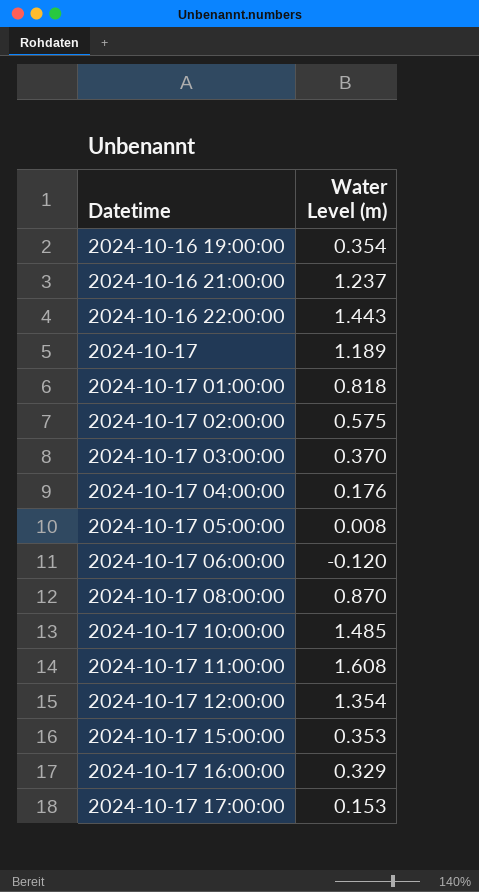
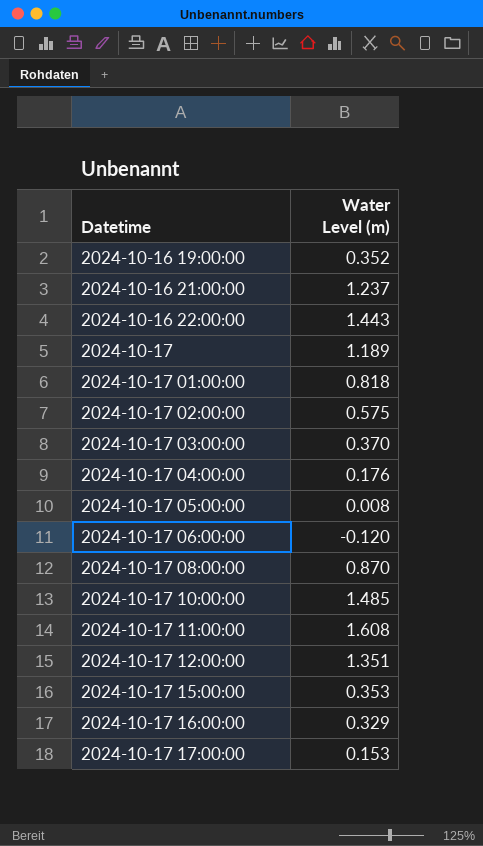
2024-10-16 19:00:00 | Water Level (m): 0.354 -> 0.352
2024-10-17 12:00:00 | Water Level (m): 1.354 -> 1.351

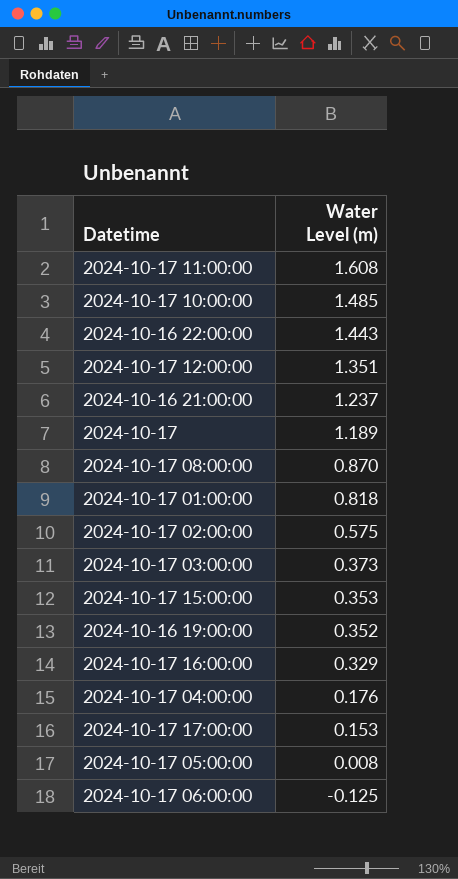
row order: Datetime ascending -> Water Level (m) descending
2024-10-17 03:00:00 | Water Level (m): 0.370 -> 0.373
2024-10-17 06:00:00 | Water Level (m): -0.120 -> -0.125

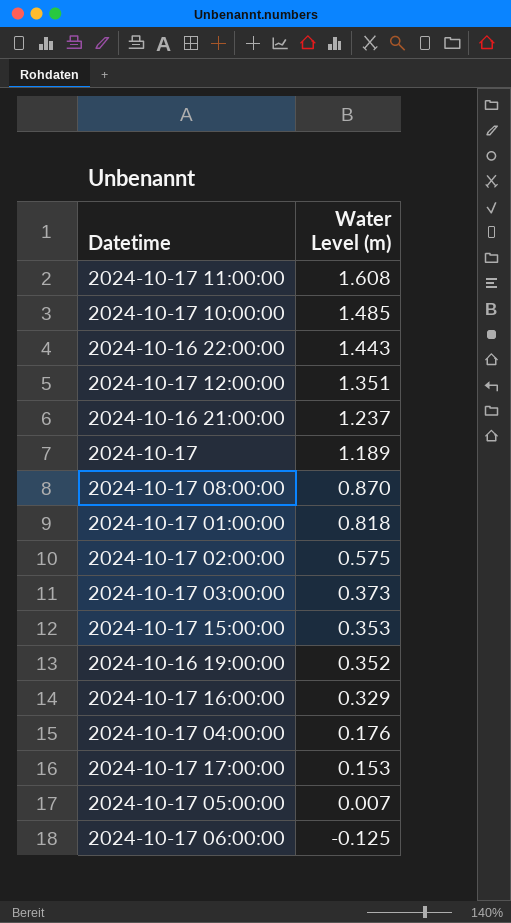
2024-10-17 05:00:00 | Water Level (m): 0.008 -> 0.007

